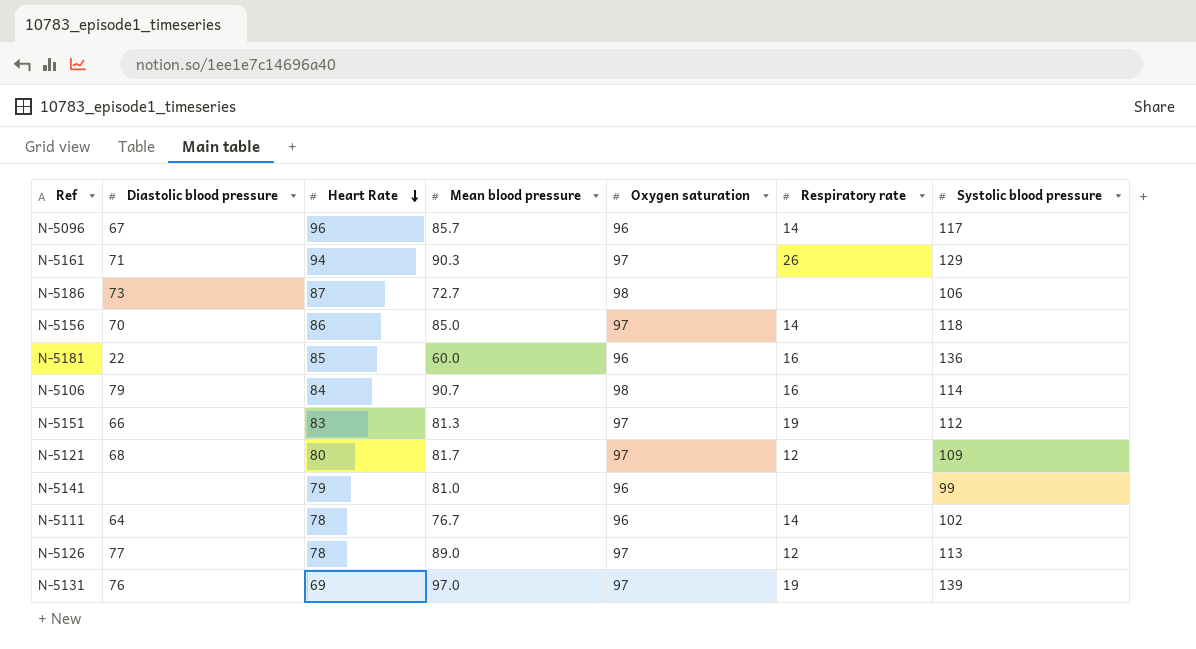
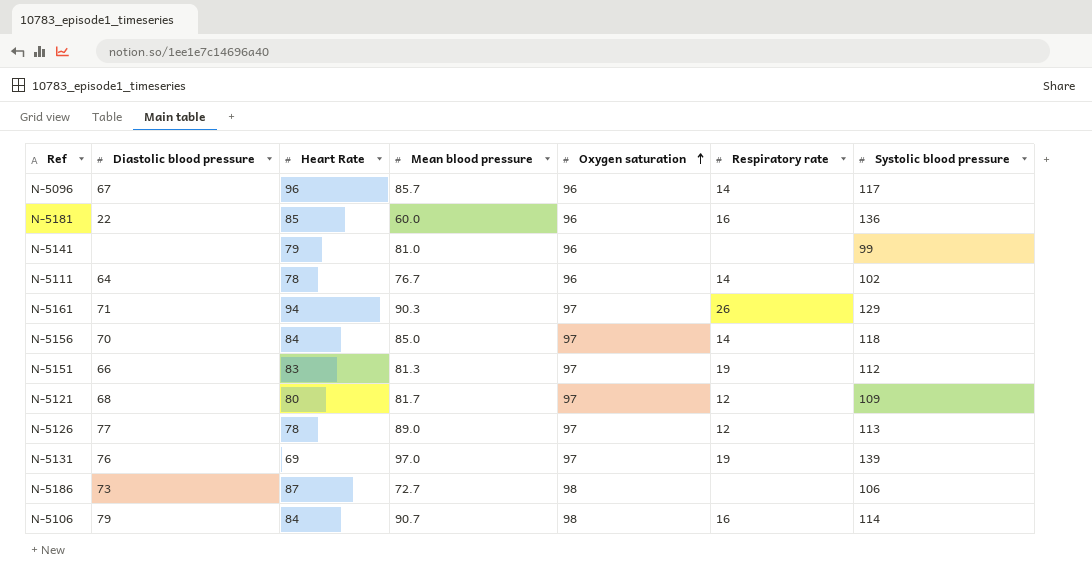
row order: Heart Rate descending -> Oxygen saturation ascending
N-5156 | Heart Rate: 86 -> 84

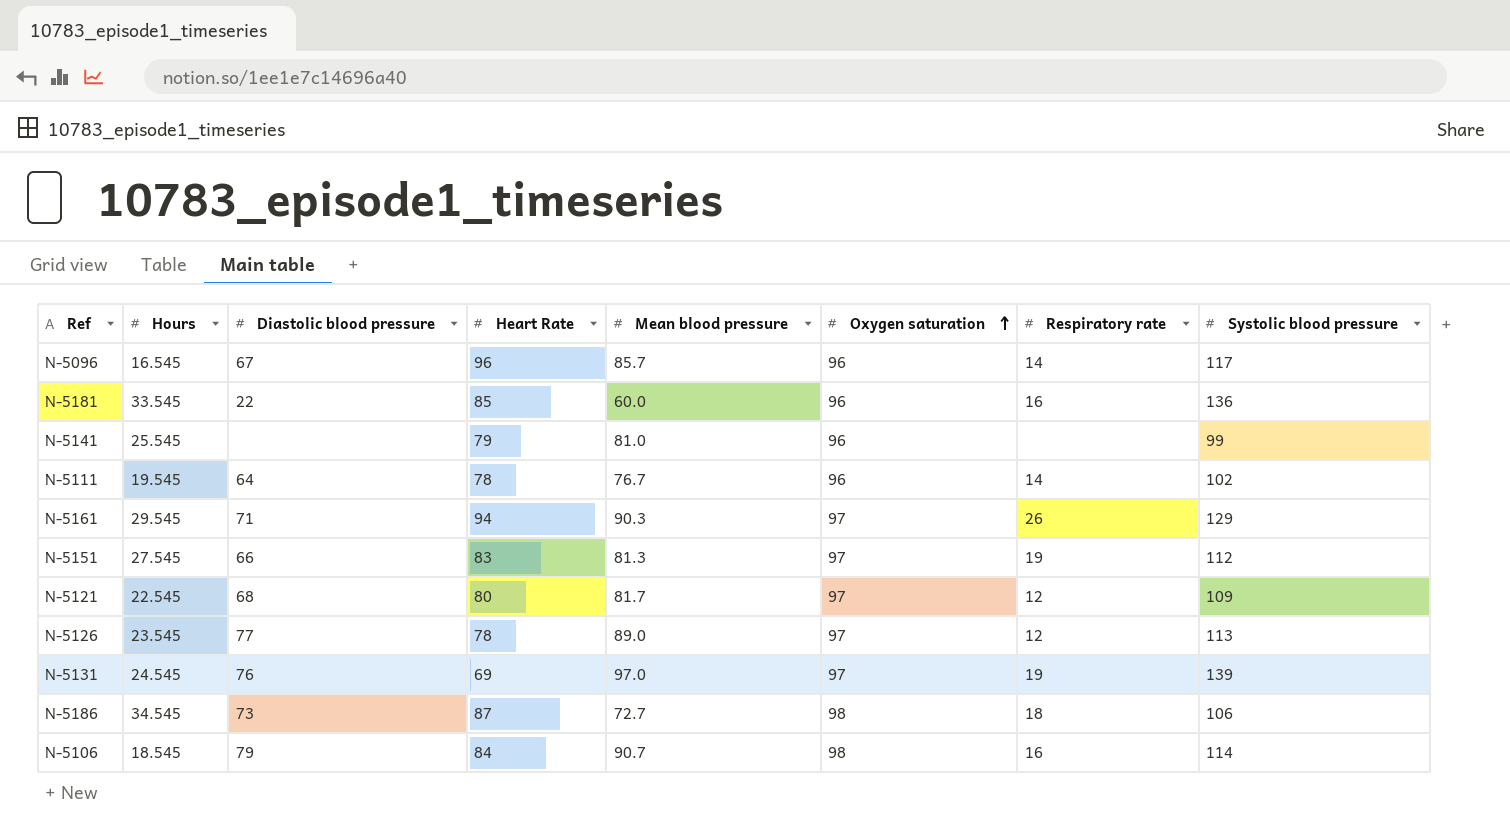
column Hours | position: none -> 2
row N-5156: 70 | 84 | 85.0 | 97 | 14 | 118 -> none
N-5186 | Respiratory rate: none -> 18

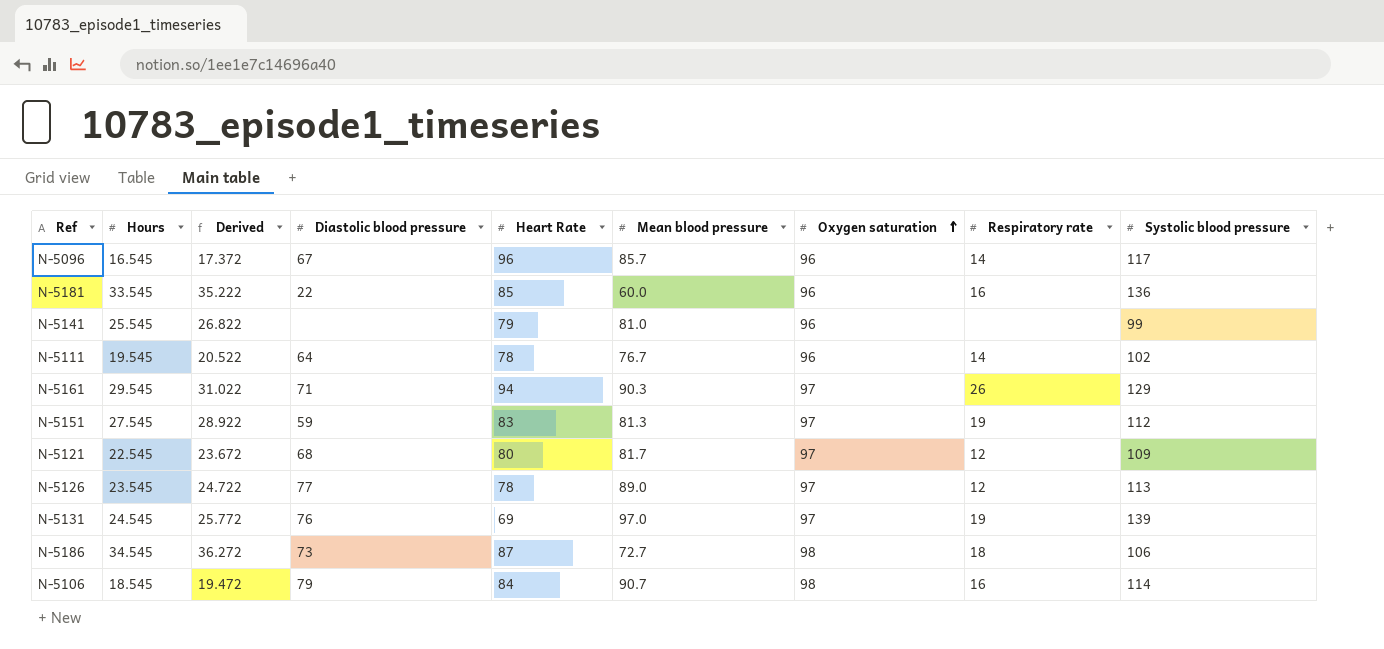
column Derived | formula: none -> [Hours] * 1.05
N-5151 | Diastolic blood pressure: 66 -> 59

